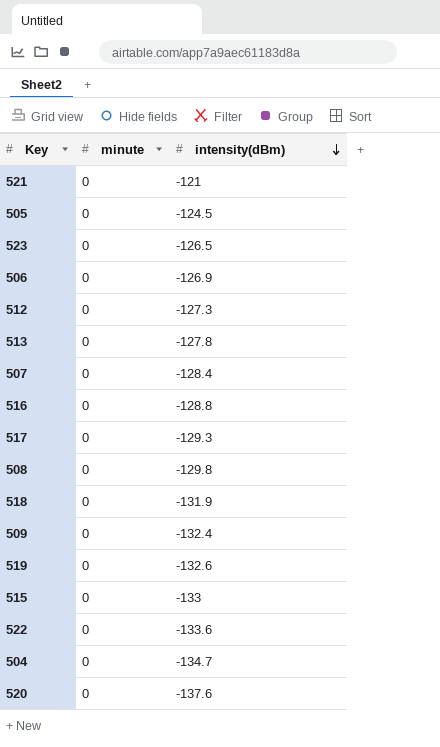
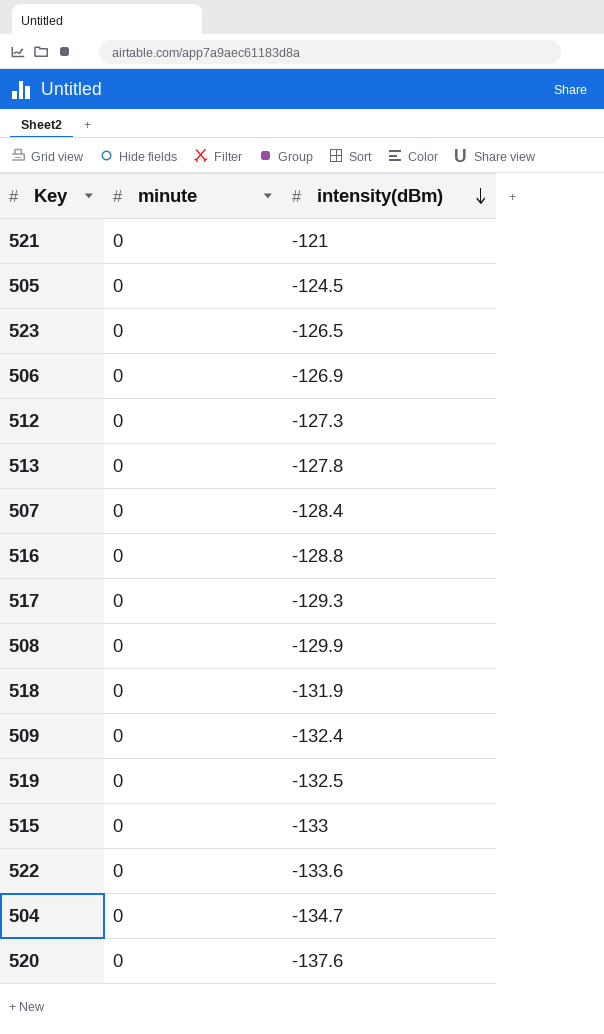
508 | intensity(dBm): -129.8 -> -129.9
519 | intensity(dBm): -132.6 -> -132.5

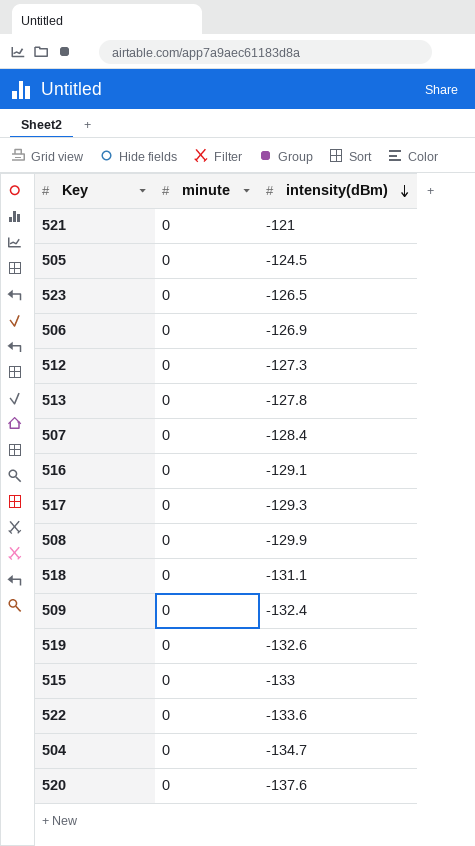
516 | intensity(dBm): -128.8 -> -129.1
518 | intensity(dBm): -131.9 -> -131.1
519 | intensity(dBm): -132.5 -> -132.6

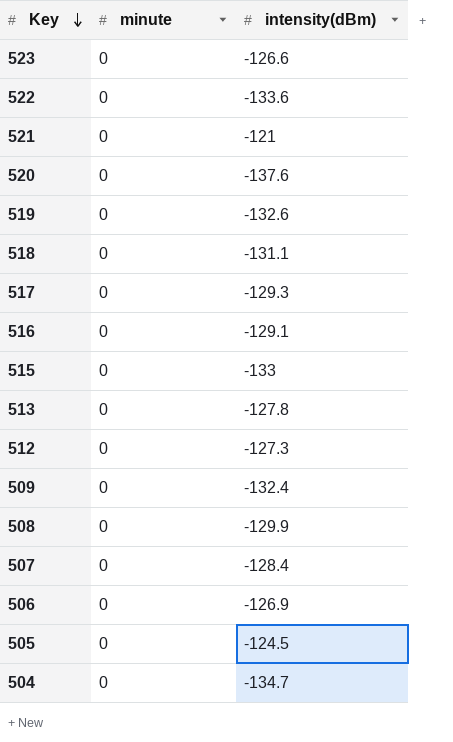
row order: intensity(dBm) descending -> Key descending
523 | intensity(dBm): -126.5 -> -126.6

